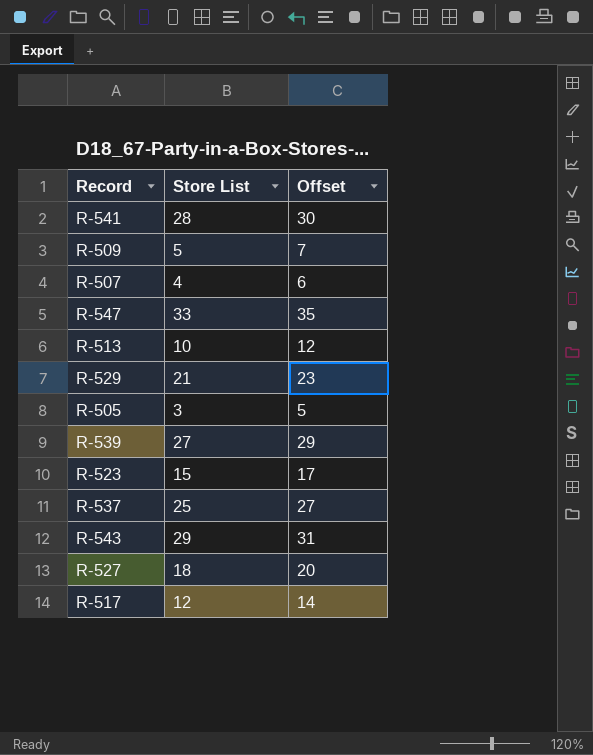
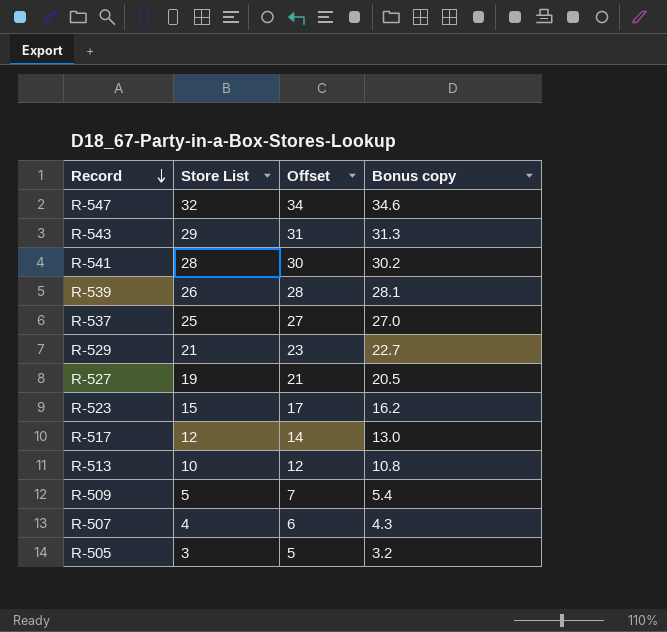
row order: none -> Record descending
column Bonus copy | formula: none -> [Store List] * 1.08
R-547 | Store List: 33 -> 32
R-547 | Offset: 35 -> 34
R-539 | Store List: 27 -> 26
R-539 | Offset: 29 -> 28
R-527 | Store List: 18 -> 19
R-527 | Offset: 20 -> 21

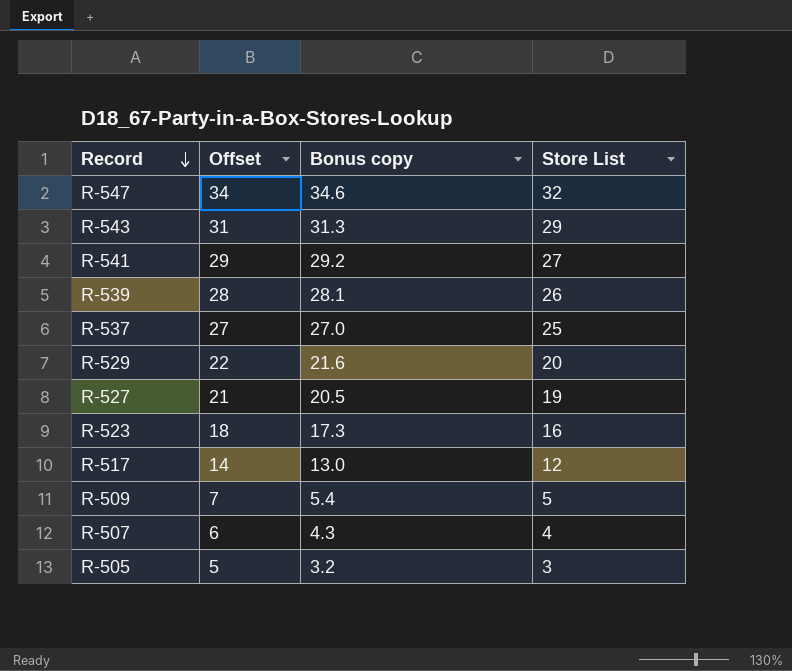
column Store List | position: 2 -> 4
row R-513: 10 | 12 | 10.8 -> none
R-541 | Offset: 30 -> 29
R-541 | Bonus copy: 30.2 -> 29.2
R-541 | Store List: 28 -> 27
R-529 | Offset: 23 -> 22
R-529 | Bonus copy: 22.7 -> 21.6
R-529 | Store List: 21 -> 20
R-523 | Offset: 17 -> 18
R-523 | Bonus copy: 16.2 -> 17.3
R-523 | Store List: 15 -> 16

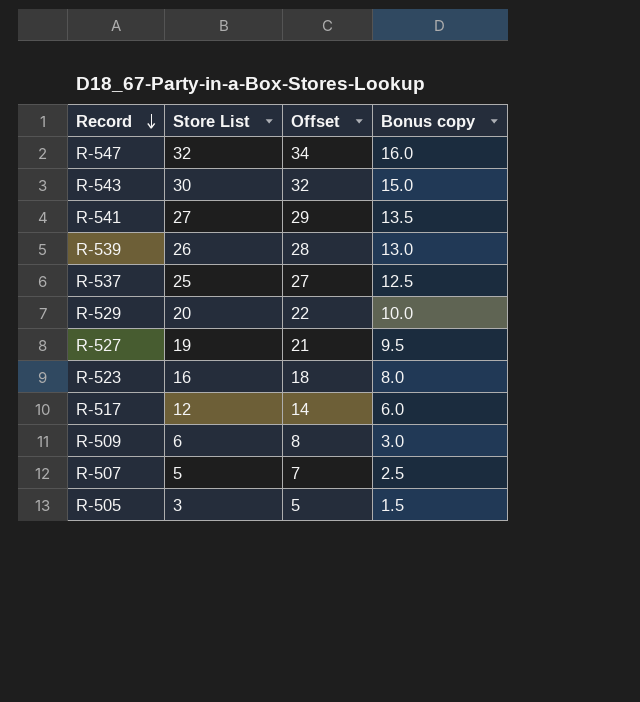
column Store List | position: 4 -> 2
column Bonus copy | formula: [Store List] * 1.08 -> [Store List] * 0.5
R-543 | Store List: 29 -> 30
R-543 | Offset: 31 -> 32
R-509 | Store List: 5 -> 6
R-509 | Offset: 7 -> 8
R-507 | Store List: 4 -> 5
R-507 | Offset: 6 -> 7

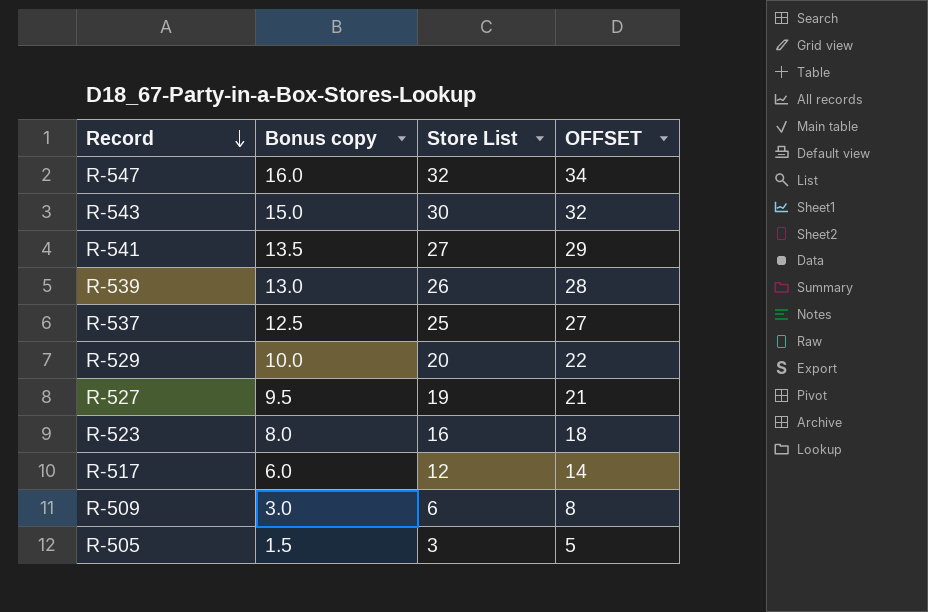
column Bonus copy | position: 4 -> 2
column name: Offset -> OFFSET
row R-507: 5 | 7 | 2.5 -> none

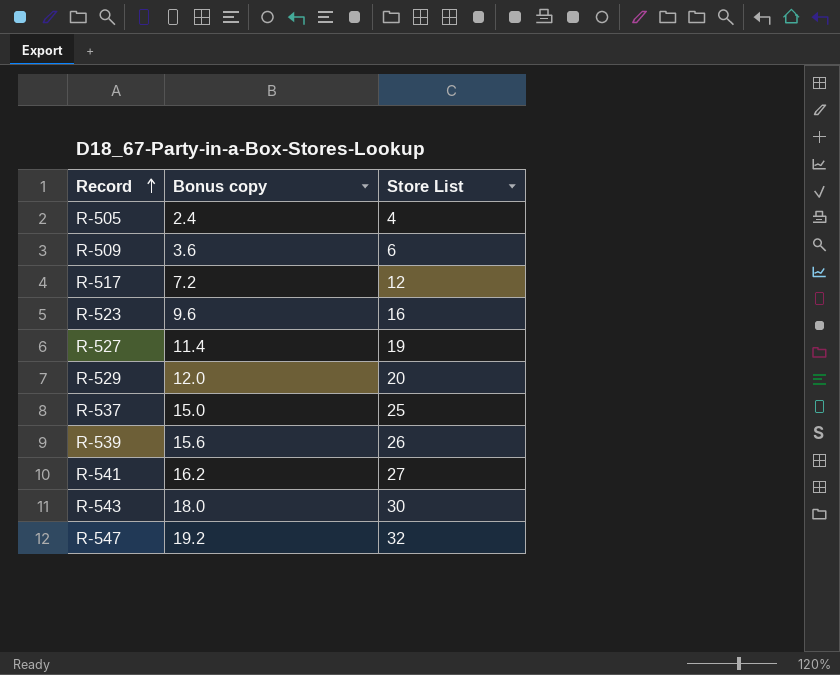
row order: Record descending -> Record ascending
column OFFSET | formula: [Store List] + 2 -> none
column Bonus copy | formula: [Store List] * 0.5 -> [Store List] * 0.6
R-505 | Store List: 3 -> 4

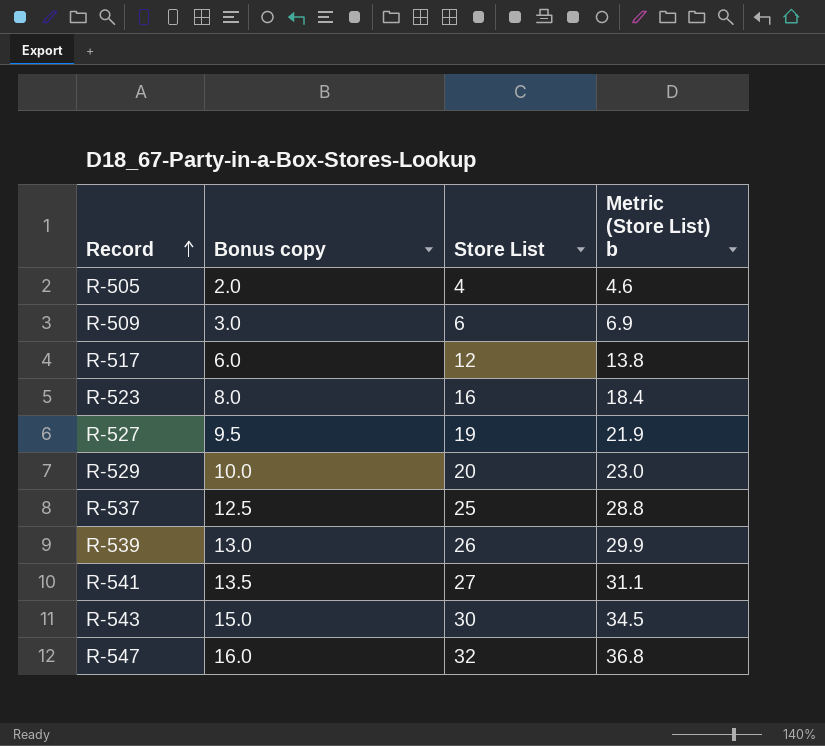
column Bonus copy | formula: [Store List] * 0.6 -> [Store List] * 0.5
column Metric (Store List) b | formula: none -> [Store List] * 1.15

